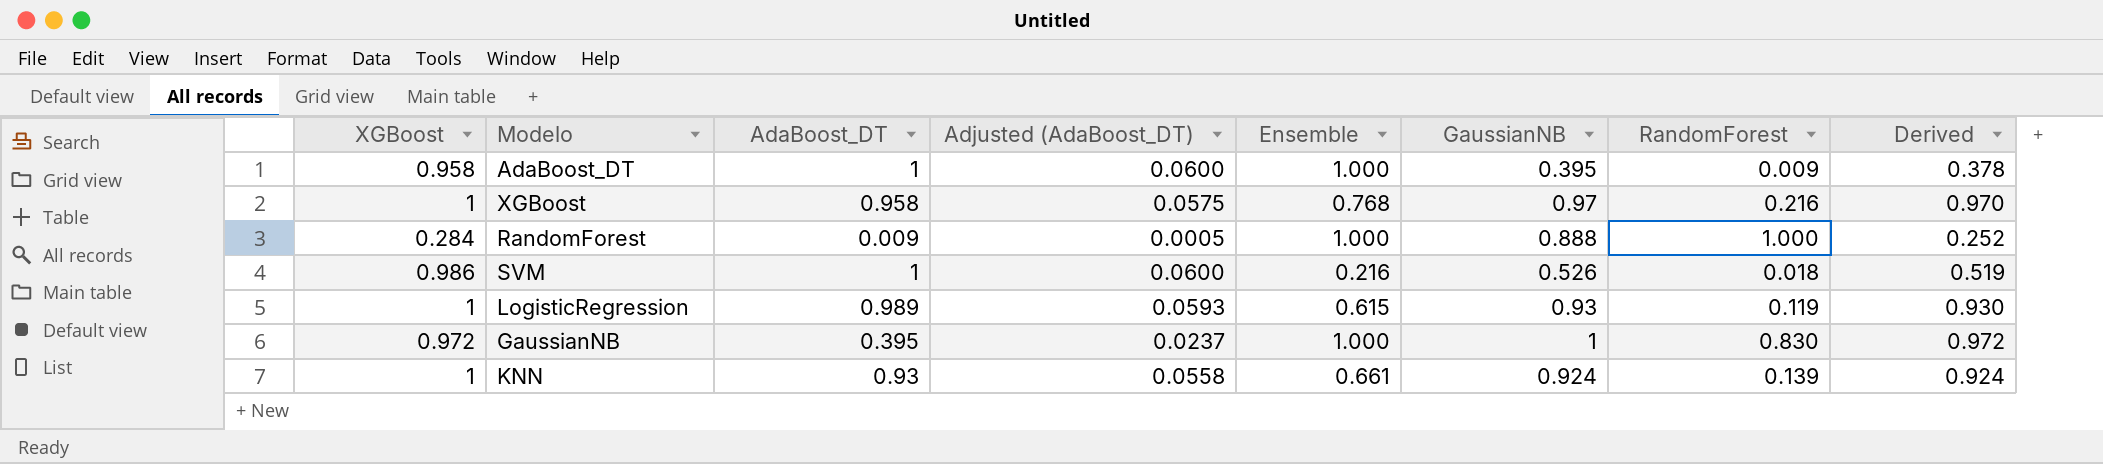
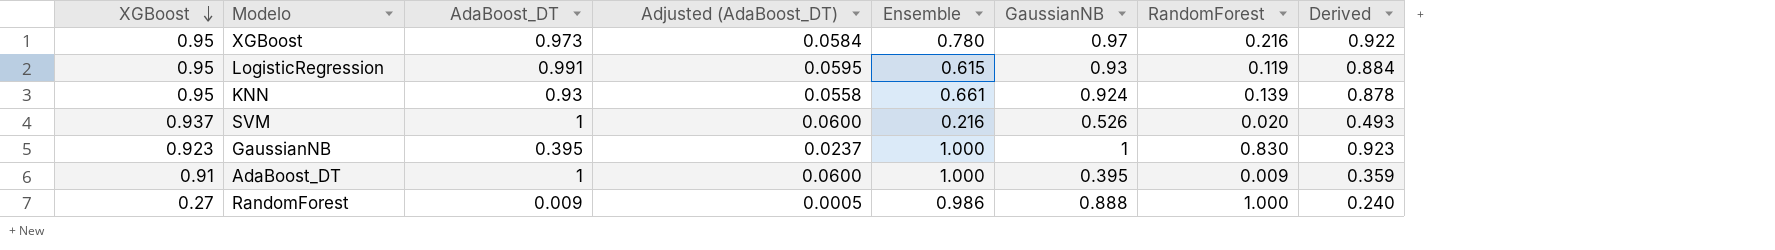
row order: none -> XGBoost descending
XGBoost | XGBoost: 1 -> 0.95
XGBoost | AdaBoost_DT: 0.958 -> 0.973
XGBoost | Adjusted (AdaBoost_DT): 0.0575 -> 0.0584
XGBoost | Ensemble: 0.768 -> 0.780
XGBoost | Derived: 0.970 -> 0.922
LogisticRegression | XGBoost: 1 -> 0.95
LogisticRegression | AdaBoost_DT: 0.989 -> 0.991
LogisticRegression | Adjusted (AdaBoost_DT): 0.0593 -> 0.0595
LogisticRegression | Derived: 0.930 -> 0.884
KNN | XGBoost: 1 -> 0.95
KNN | Derived: 0.924 -> 0.878
SVM | XGBoost: 0.986 -> 0.937
SVM | RandomForest: 0.018 -> 0.020
SVM | Derived: 0.519 -> 0.493
GaussianNB | XGBoost: 0.972 -> 0.923
GaussianNB | Derived: 0.972 -> 0.923
AdaBoost_DT | XGBoost: 0.958 -> 0.91
AdaBoost_DT | Derived: 0.378 -> 0.359
RandomForest | XGBoost: 0.284 -> 0.27
RandomForest | Ensemble: 1.000 -> 0.986
RandomForest | Derived: 0.252 -> 0.240

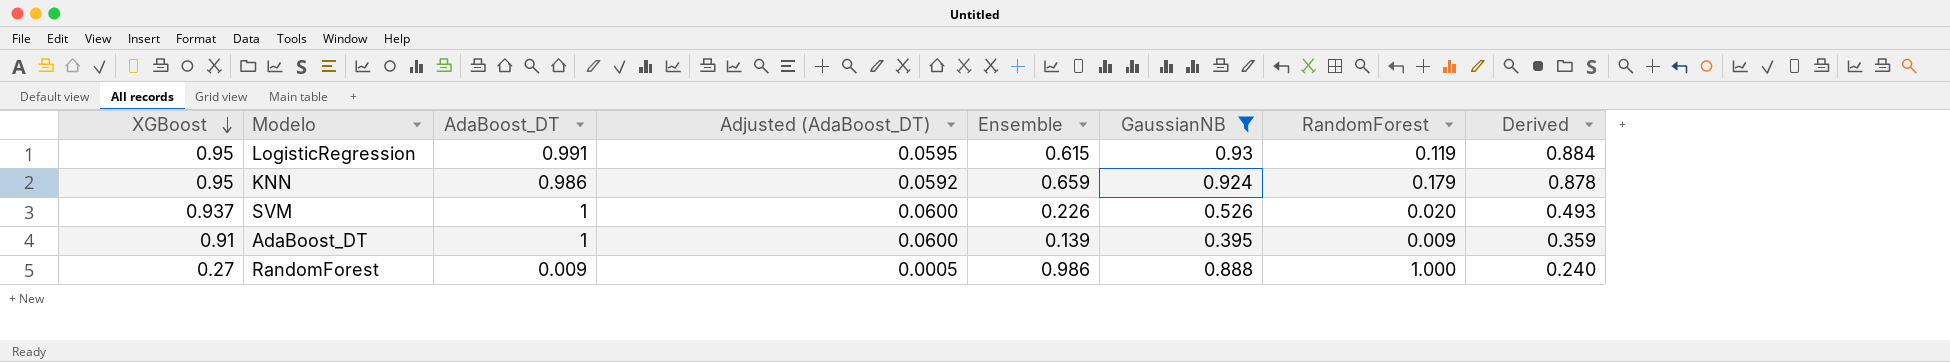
filter: none -> GaussianNB <= 0.93
KNN | AdaBoost_DT: 0.93 -> 0.986
KNN | Adjusted (AdaBoost_DT): 0.0558 -> 0.0592
KNN | Ensemble: 0.661 -> 0.659
KNN | RandomForest: 0.139 -> 0.179
SVM | Ensemble: 0.216 -> 0.226
AdaBoost_DT | Ensemble: 1.000 -> 0.139

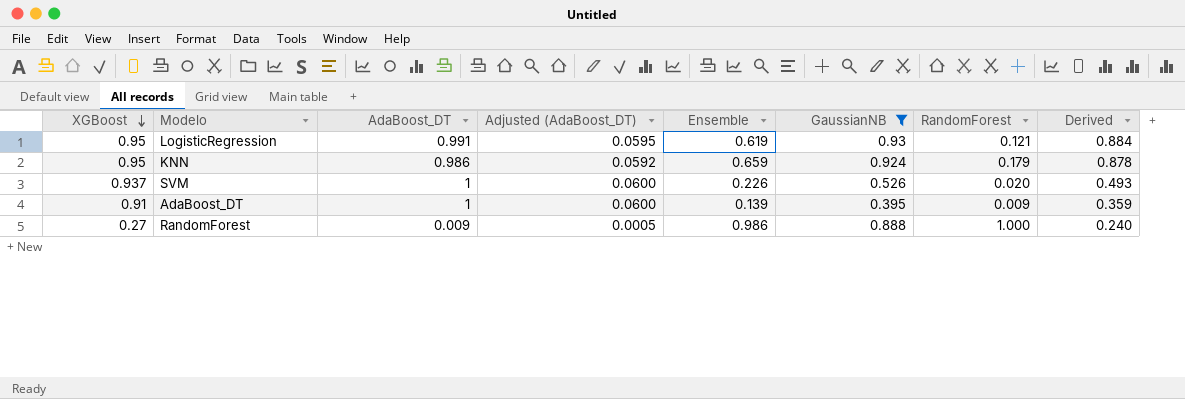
LogisticRegression | Ensemble: 0.615 -> 0.619
LogisticRegression | RandomForest: 0.119 -> 0.121

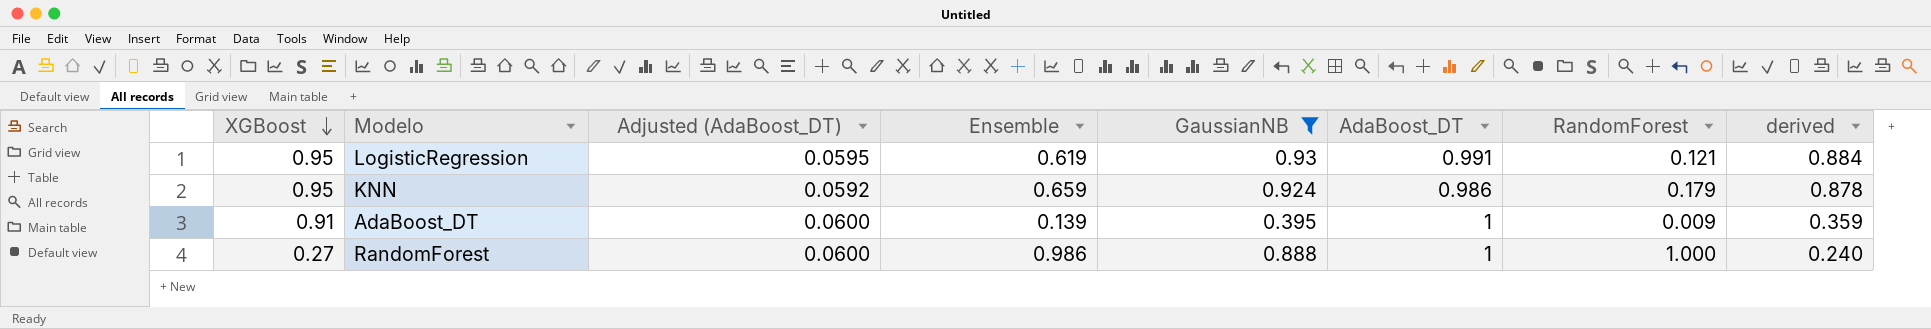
column AdaBoost_DT | position: 3 -> 6
column name: Derived -> derived
row SVM: 0.937 | 1 | 0.0600 | 0.226 | 0.526 | 0.020 | 0.493 -> none
RandomForest | Adjusted (AdaBoost_DT): 0.0005 -> 0.0600
RandomForest | AdaBoost_DT: 0.009 -> 1

